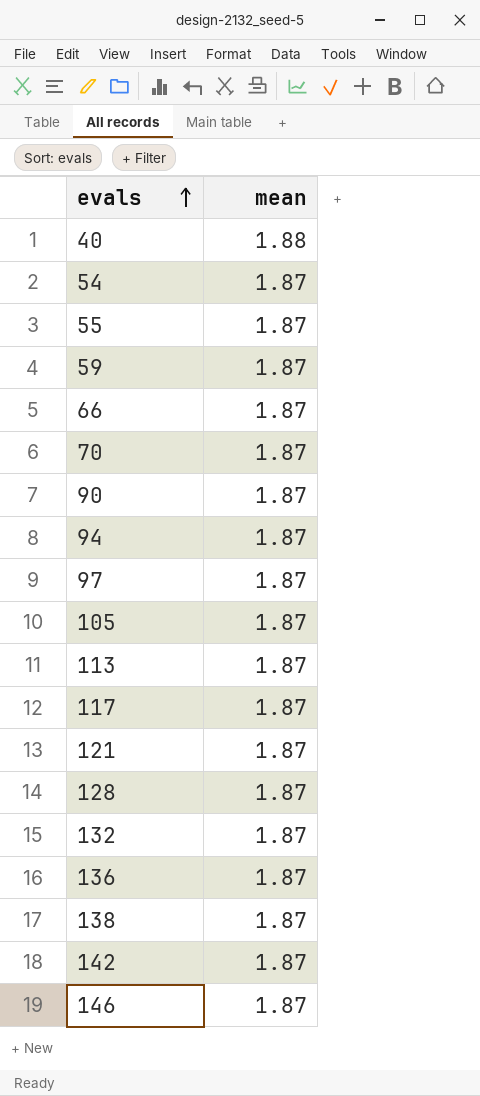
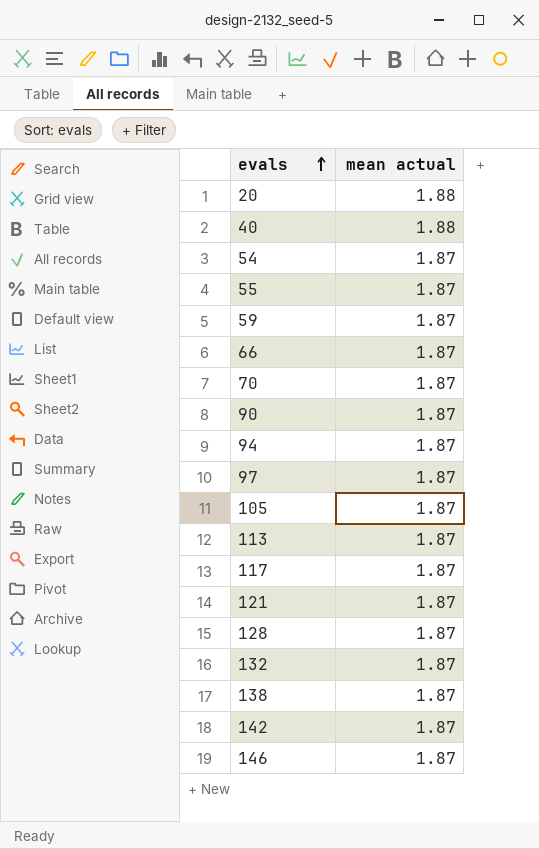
column name: mean -> mean actual
row 136: 1.87 -> none
row 20: none -> 1.88

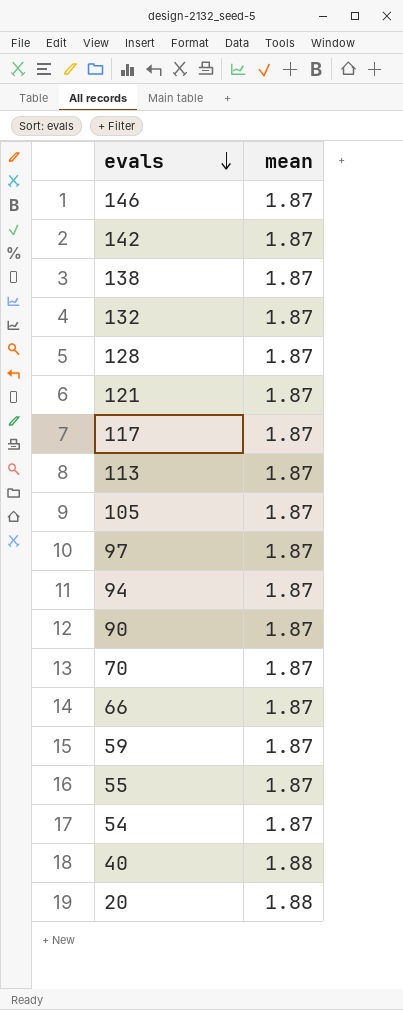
row order: evals ascending -> evals descending
column name: mean actual -> mean

